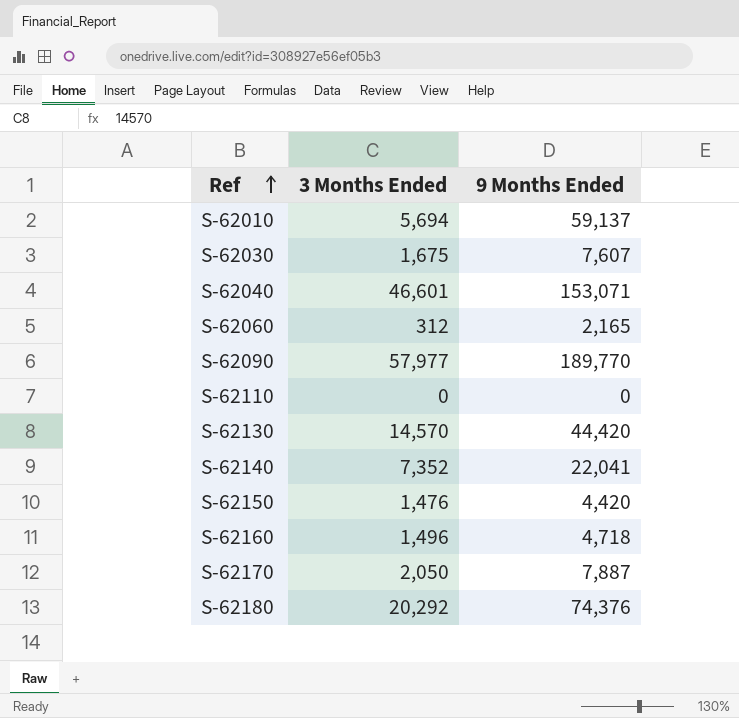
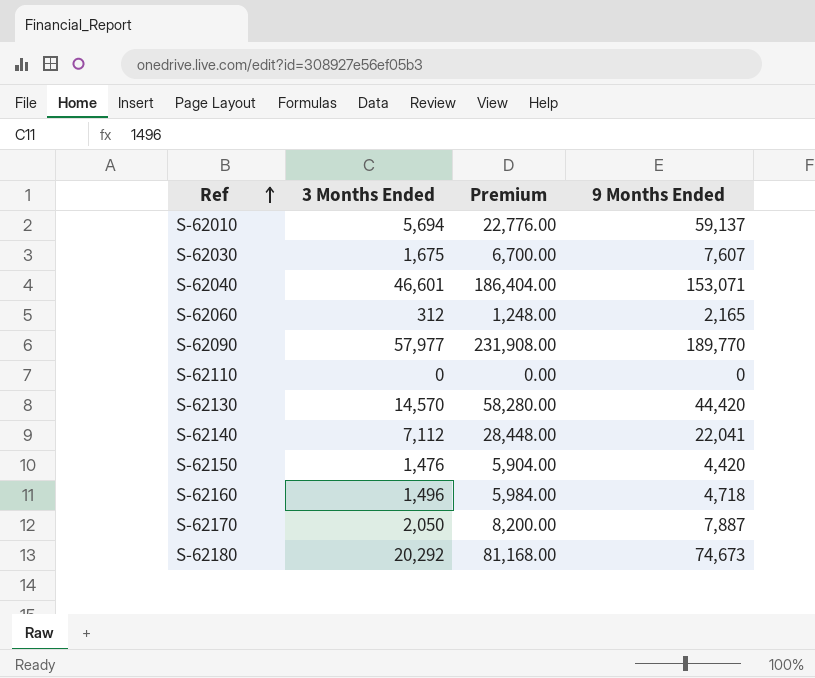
column Premium | formula: none -> [3 Months Ended] * 4
S-62140 | 3 Months Ended: 7,352 -> 7,112
S-62180 | 9 Months Ended: 74,376 -> 74,673

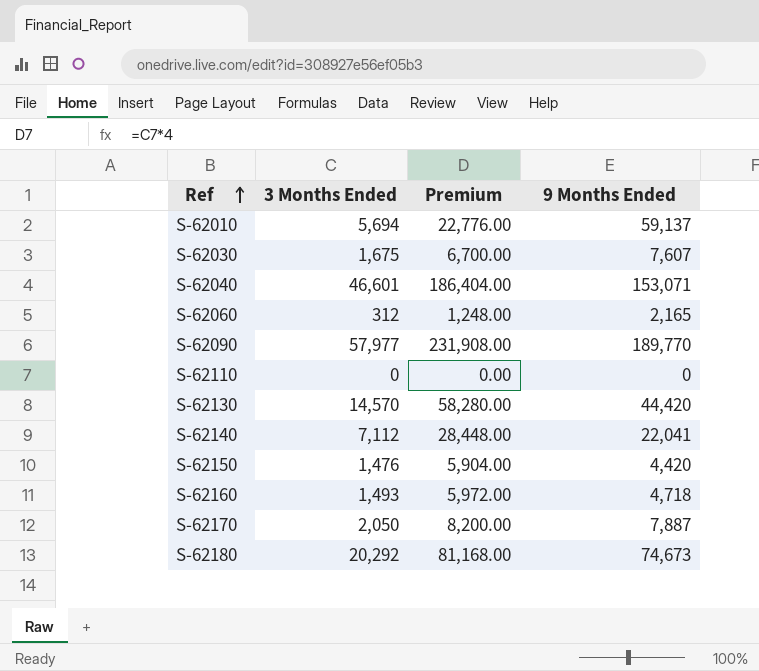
S-62160 | 3 Months Ended: 1,496 -> 1,493
S-62160 | Premium: 5,984.00 -> 5,972.00

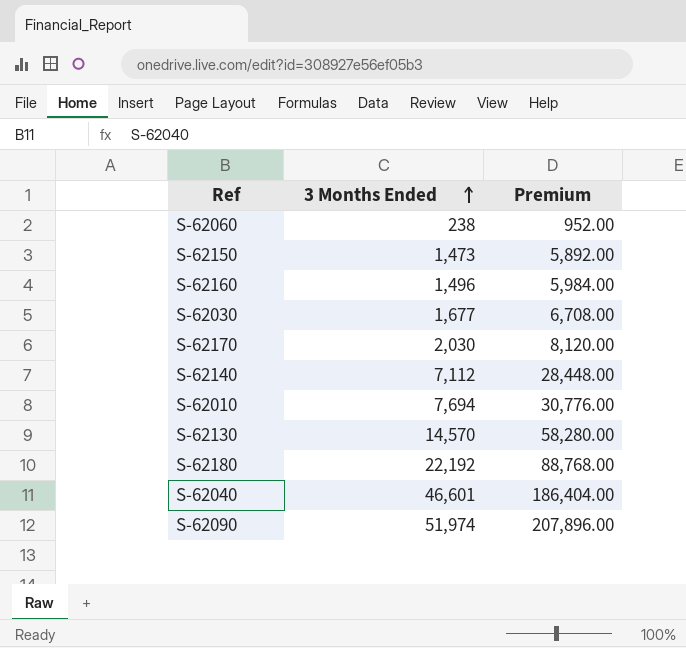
row order: Ref ascending -> 3 Months Ended ascending
column 9 Months Ended | position: 4 -> none
row S-62110: 0 | 0.00 | 0 -> none
S-62060 | 3 Months Ended: 312 -> 238
S-62060 | Premium: 1,248.00 -> 952.00
S-62150 | 3 Months Ended: 1,476 -> 1,473
S-62150 | Premium: 5,904.00 -> 5,892.00
S-62160 | 3 Months Ended: 1,493 -> 1,496
S-62160 | Premium: 5,972.00 -> 5,984.00
S-62030 | 3 Months Ended: 1,675 -> 1,677
S-62030 | Premium: 6,700.00 -> 6,708.00
S-62170 | 3 Months Ended: 2,050 -> 2,030
S-62170 | Premium: 8,200.00 -> 8,120.00
S-62010 | 3 Months Ended: 5,694 -> 7,694
S-62010 | Premium: 22,776.00 -> 30,776.00
S-62180 | 3 Months Ended: 20,292 -> 22,192
S-62180 | Premium: 81,168.00 -> 88,768.00
S-62090 | 3 Months Ended: 57,977 -> 51,974
S-62090 | Premium: 231,908.00 -> 207,896.00

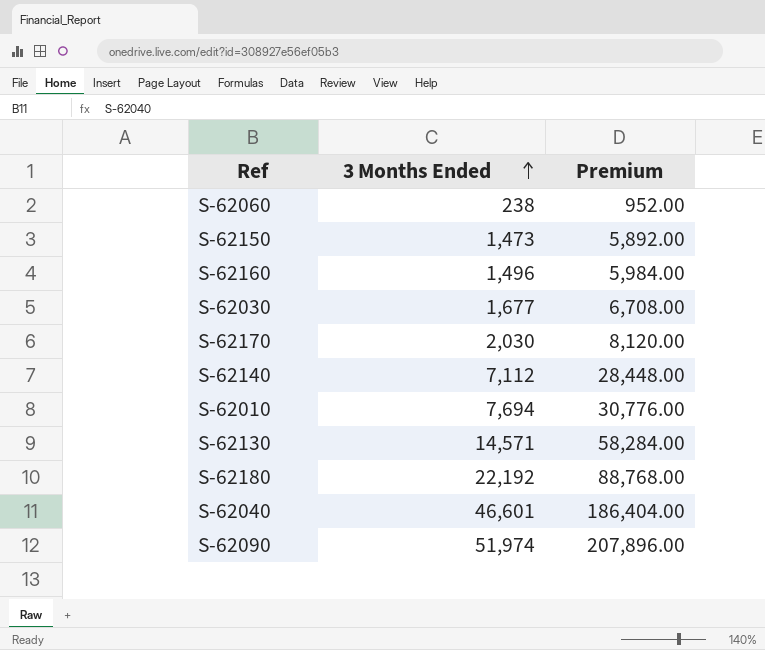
S-62130 | 3 Months Ended: 14,570 -> 14,571
S-62130 | Premium: 58,280.00 -> 58,284.00

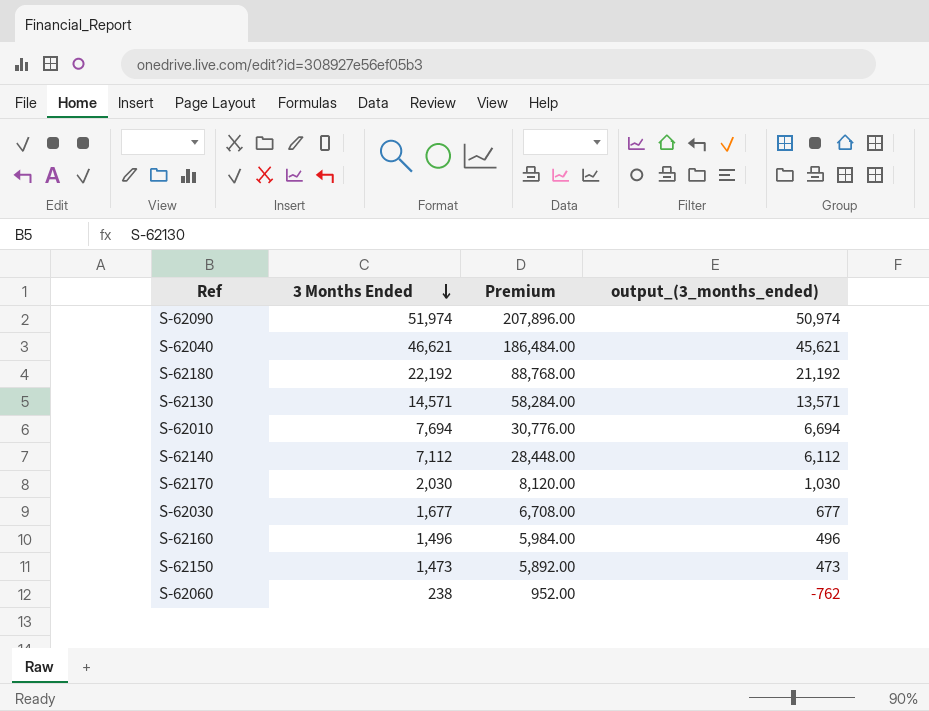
row order: 3 Months Ended ascending -> 3 Months Ended descending
column output_(3_months_ended) | formula: none -> [3 Months Ended] - 1000
S-62040 | 3 Months Ended: 46,601 -> 46,621
S-62040 | Premium: 186,404.00 -> 186,484.00

